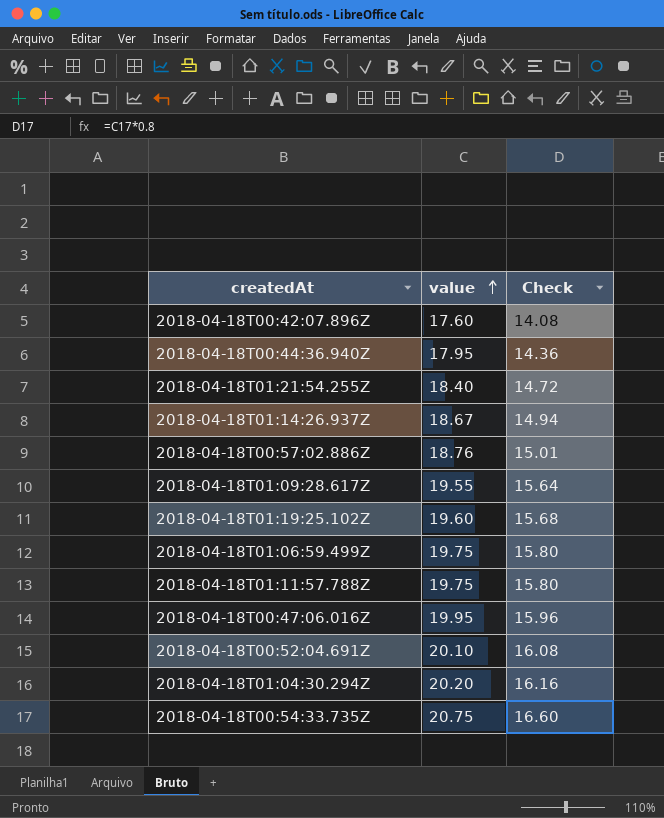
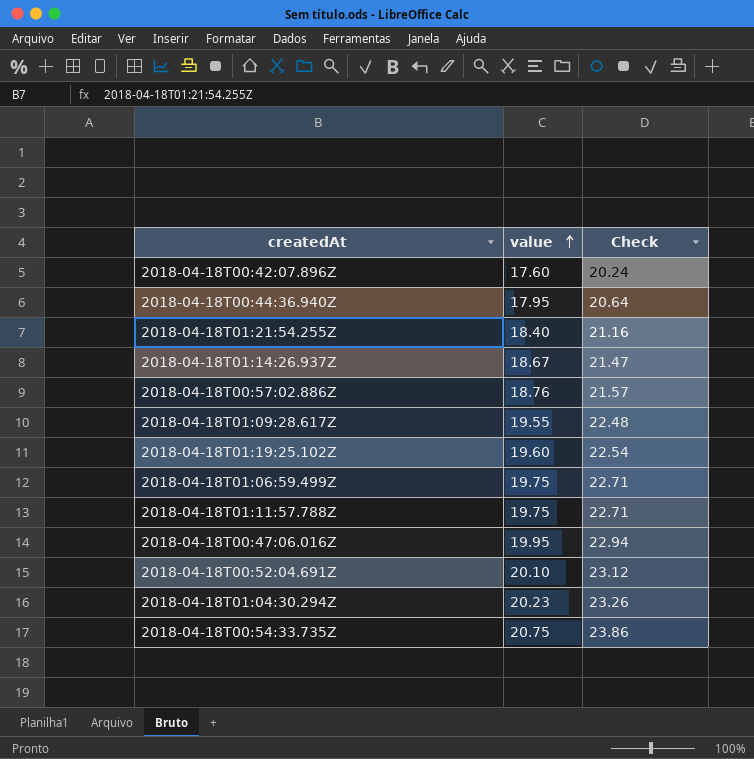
column Check | formula: [value] * 0.8 -> [value] * 1.15
2018-04-18T01:04:30.294Z | value: 20.20 -> 20.23

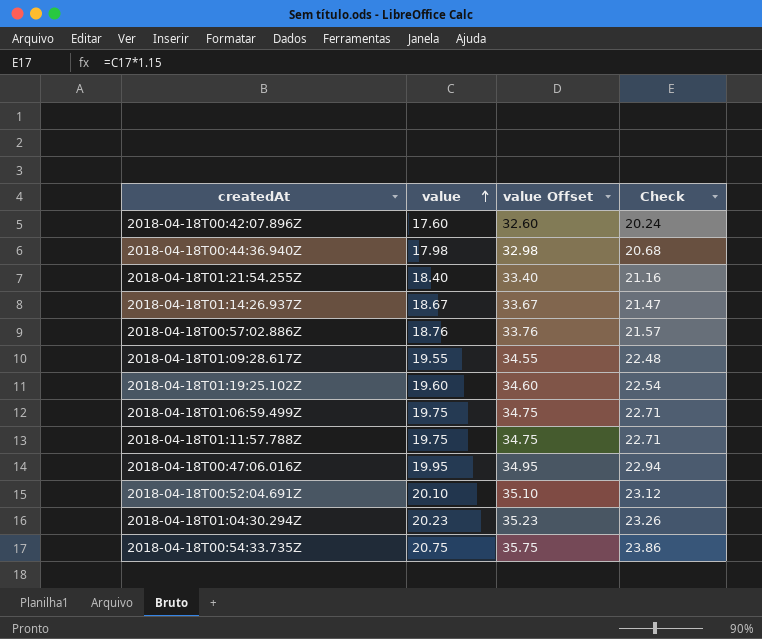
column value Offset | formula: none -> [value] + 15
2018-04-18T00:44:36.940Z | value: 17.95 -> 17.98
2018-04-18T00:44:36.940Z | Check: 20.64 -> 20.68

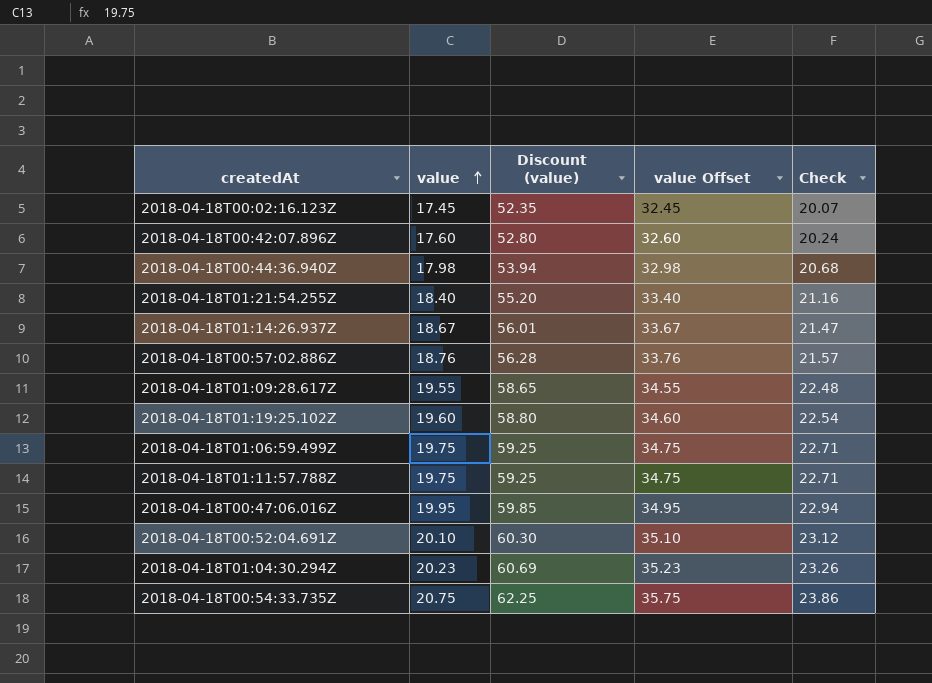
column Discount (value) | formula: none -> [value] * 3
row 2018-04-18T00:02:16.123Z: none -> 17.45 | 52.35 | 32.45 | 20.07

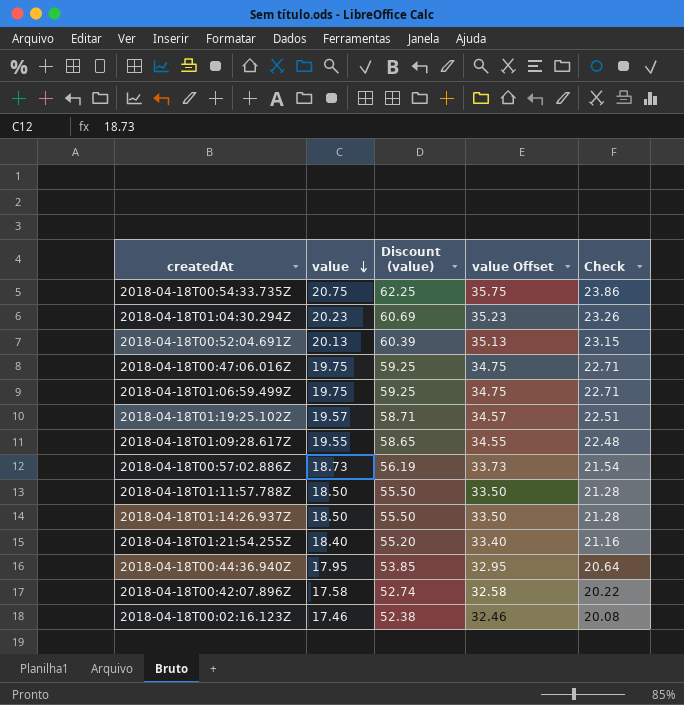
row order: value ascending -> value descending
2018-04-18T00:52:04.691Z | value: 20.10 -> 20.13
2018-04-18T00:52:04.691Z | Discount (value): 60.30 -> 60.39
2018-04-18T00:52:04.691Z | value Offset: 35.10 -> 35.13
2018-04-18T00:52:04.691Z | Check: 23.12 -> 23.15
2018-04-18T00:47:06.016Z | value: 19.95 -> 19.75
2018-04-18T00:47:06.016Z | Discount (value): 59.85 -> 59.25
2018-04-18T00:47:06.016Z | value Offset: 34.95 -> 34.75
2018-04-18T00:47:06.016Z | Check: 22.94 -> 22.71
2018-04-18T01:19:25.102Z | value: 19.60 -> 19.57
2018-04-18T01:19:25.102Z | Discount (value): 58.80 -> 58.71
2018-04-18T01:19:25.102Z | value Offset: 34.60 -> 34.57
2018-04-18T01:19:25.102Z | Check: 22.54 -> 22.51
2018-04-18T00:57:02.886Z | value: 18.76 -> 18.73
2018-04-18T00:57:02.886Z | Discount (value): 56.28 -> 56.19
2018-04-18T00:57:02.886Z | value Offset: 33.76 -> 33.73
2018-04-18T00:57:02.886Z | Check: 21.57 -> 21.54
2018-04-18T01:11:57.788Z | value: 19.75 -> 18.50
2018-04-18T01:11:57.788Z | Discount (value): 59.25 -> 55.50
2018-04-18T01:11:57.788Z | value Offset: 34.75 -> 33.50
2018-04-18T01:11:57.788Z | Check: 22.71 -> 21.28
2018-04-18T01:14:26.937Z | value: 18.67 -> 18.50
2018-04-18T01:14:26.937Z | Discount (value): 56.01 -> 55.50
2018-04-18T01:14:26.937Z | value Offset: 33.67 -> 33.50
2018-04-18T01:14:26.937Z | Check: 21.47 -> 21.28
2018-04-18T00:44:36.940Z | value: 17.98 -> 17.95
2018-04-18T00:44:36.940Z | Discount (value): 53.94 -> 53.85
2018-04-18T00:44:36.940Z | value Offset: 32.98 -> 32.95
2018-04-18T00:44:36.940Z | Check: 20.68 -> 20.64
2018-04-18T00:42:07.896Z | value: 17.60 -> 17.58
2018-04-18T00:42:07.896Z | Discount (value): 52.80 -> 52.74
2018-04-18T00:42:07.896Z | value Offset: 32.60 -> 32.58
2018-04-18T00:42:07.896Z | Check: 20.24 -> 20.22
2018-04-18T00:02:16.123Z | value: 17.45 -> 17.46
2018-04-18T00:02:16.123Z | Discount (value): 52.35 -> 52.38
2018-04-18T00:02:16.123Z | value Offset: 32.45 -> 32.46
2018-04-18T00:02:16.123Z | Check: 20.07 -> 20.08

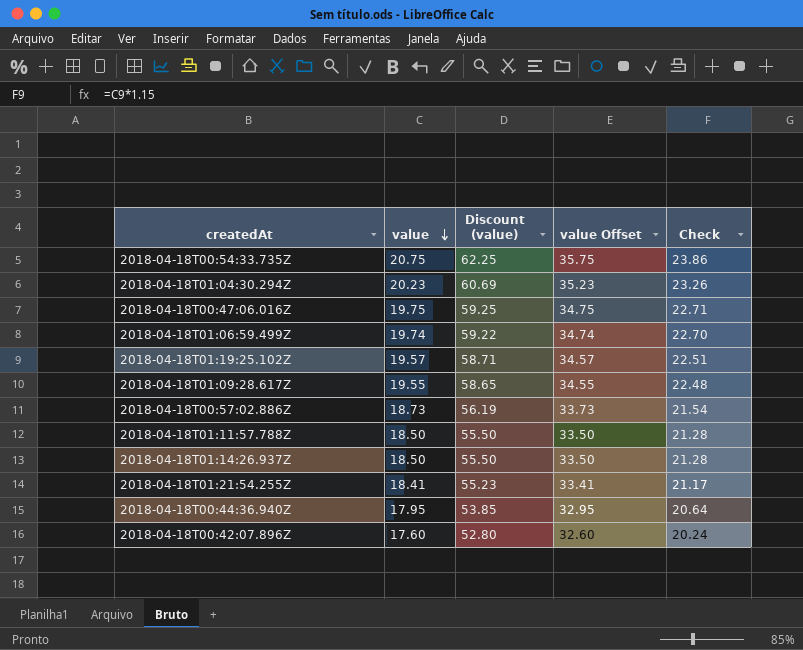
row 2018-04-18T00:52:04.691Z: 20.13 | 60.39 | 35.13 | 23.15 -> none
row 2018-04-18T00:02:16.123Z: 17.46 | 52.38 | 32.46 | 20.08 -> none
2018-04-18T01:06:59.499Z | value: 19.75 -> 19.74
2018-04-18T01:06:59.499Z | Discount (value): 59.25 -> 59.22
2018-04-18T01:06:59.499Z | value Offset: 34.75 -> 34.74
2018-04-18T01:06:59.499Z | Check: 22.71 -> 22.70
2018-04-18T01:21:54.255Z | value: 18.40 -> 18.41
2018-04-18T01:21:54.255Z | Discount (value): 55.20 -> 55.23
2018-04-18T01:21:54.255Z | value Offset: 33.40 -> 33.41
2018-04-18T01:21:54.255Z | Check: 21.16 -> 21.17
2018-04-18T00:42:07.896Z | value: 17.58 -> 17.60
2018-04-18T00:42:07.896Z | Discount (value): 52.74 -> 52.80
2018-04-18T00:42:07.896Z | value Offset: 32.58 -> 32.60
2018-04-18T00:42:07.896Z | Check: 20.22 -> 20.24

